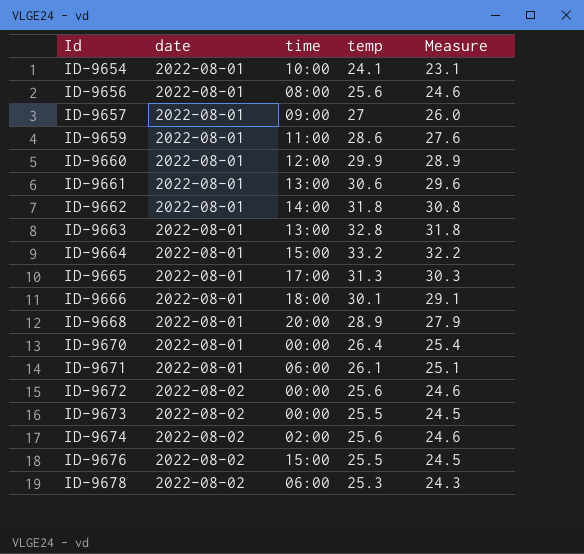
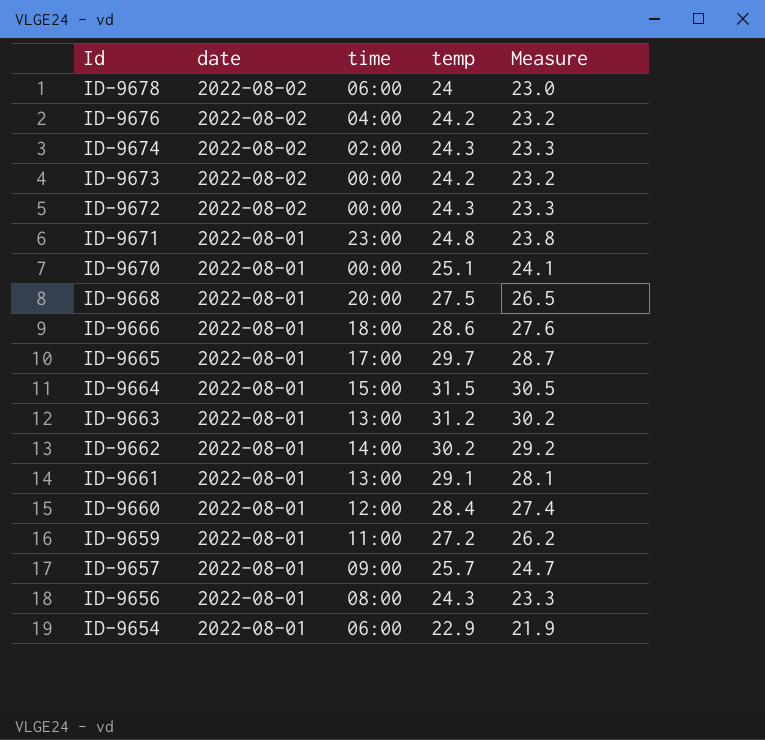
row order: Id ascending -> Id descending
ID-9678 | temp: 25.3 -> 24
ID-9678 | Measure: 24.3 -> 23.0
ID-9676 | time: 15:00 -> 04:00
ID-9676 | temp: 25.5 -> 24.2
ID-9676 | Measure: 24.5 -> 23.2
ID-9674 | temp: 25.6 -> 24.3
ID-9674 | Measure: 24.6 -> 23.3
ID-9673 | temp: 25.5 -> 24.2
ID-9673 | Measure: 24.5 -> 23.2
ID-9672 | temp: 25.6 -> 24.3
ID-9672 | Measure: 24.6 -> 23.3
ID-9671 | time: 06:00 -> 23:00
ID-9671 | temp: 26.1 -> 24.8
ID-9671 | Measure: 25.1 -> 23.8
ID-9670 | temp: 26.4 -> 25.1
ID-9670 | Measure: 25.4 -> 24.1
ID-9668 | temp: 28.9 -> 27.5
ID-9668 | Measure: 27.9 -> 26.5
ID-9666 | temp: 30.1 -> 28.6
ID-9666 | Measure: 29.1 -> 27.6
ID-9665 | temp: 31.3 -> 29.7
ID-9665 | Measure: 30.3 -> 28.7
ID-9664 | temp: 33.2 -> 31.5
ID-9664 | Measure: 32.2 -> 30.5
ID-9663 | temp: 32.8 -> 31.2
ID-9663 | Measure: 31.8 -> 30.2
ID-9662 | temp: 31.8 -> 30.2
ID-9662 | Measure: 30.8 -> 29.2
ID-9661 | temp: 30.6 -> 29.1
ID-9661 | Measure: 29.6 -> 28.1
ID-9660 | temp: 29.9 -> 28.4
ID-9660 | Measure: 28.9 -> 27.4
ID-9659 | temp: 28.6 -> 27.2
ID-9659 | Measure: 27.6 -> 26.2
ID-9657 | temp: 27 -> 25.7
ID-9657 | Measure: 26.0 -> 24.7
ID-9656 | temp: 25.6 -> 24.3
ID-9656 | Measure: 24.6 -> 23.3
ID-9654 | time: 10:00 -> 06:00
ID-9654 | temp: 24.1 -> 22.9
ID-9654 | Measure: 23.1 -> 21.9

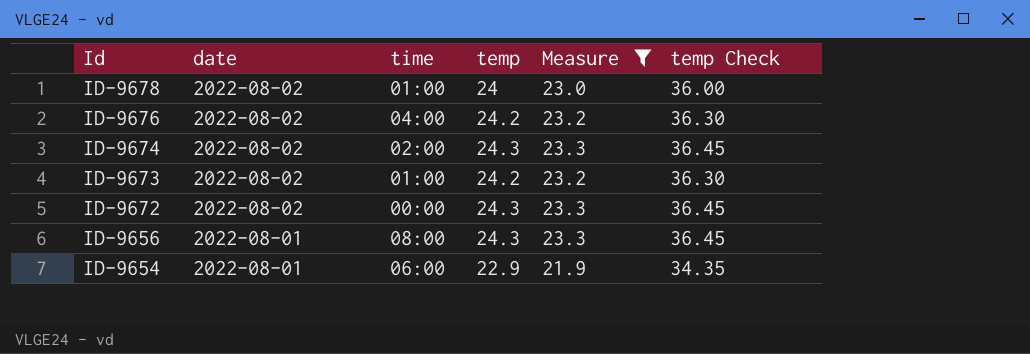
filter: none -> Measure <= 23.3
column temp Check | formula: none -> [temp] * 1.5
ID-9678 | time: 06:00 -> 01:00
ID-9673 | time: 00:00 -> 01:00

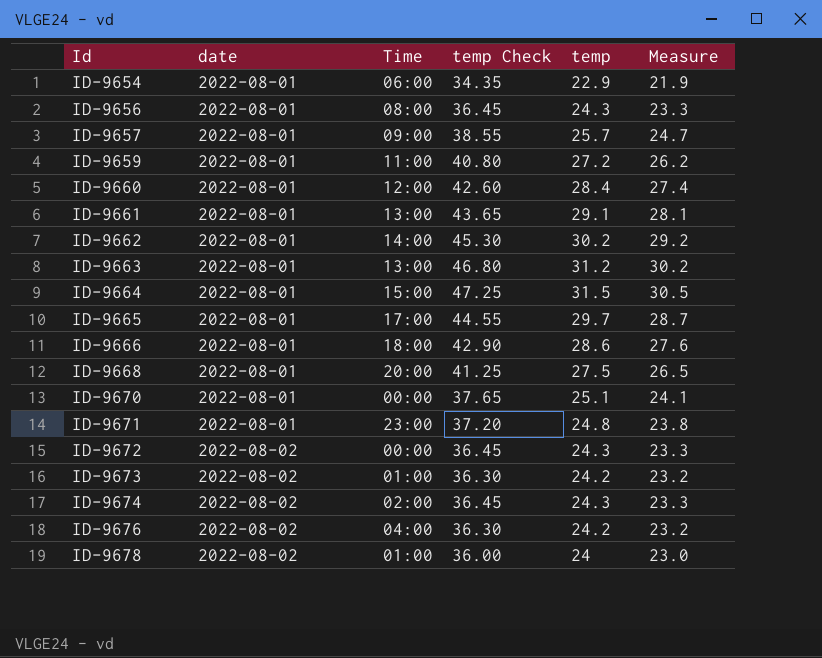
filter: Measure <= 23.3 -> none
row order: Id descending -> Id ascending
column name: time -> Time
column temp Check | position: 6 -> 4

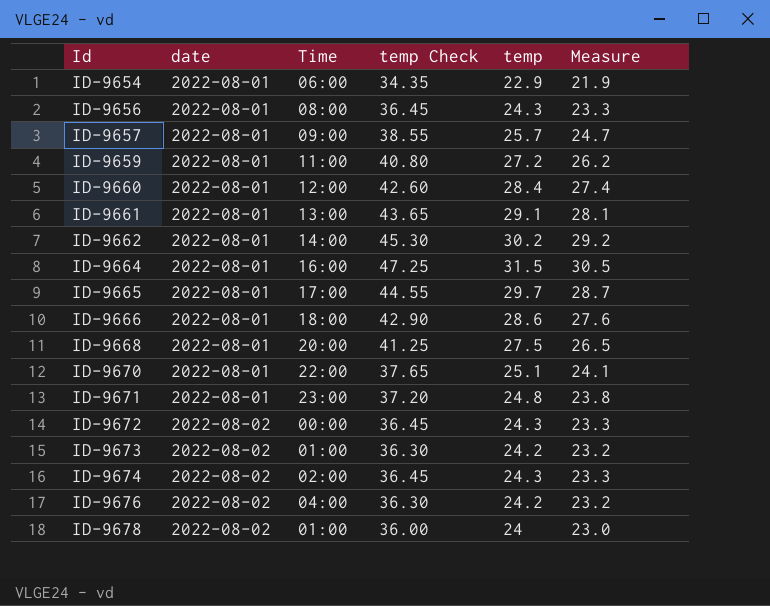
row ID-9663: 2022-08-01 | 13:00 | 46.80 | 31.2 | 30.2 -> none
ID-9664 | Time: 15:00 -> 16:00
ID-9670 | Time: 00:00 -> 22:00

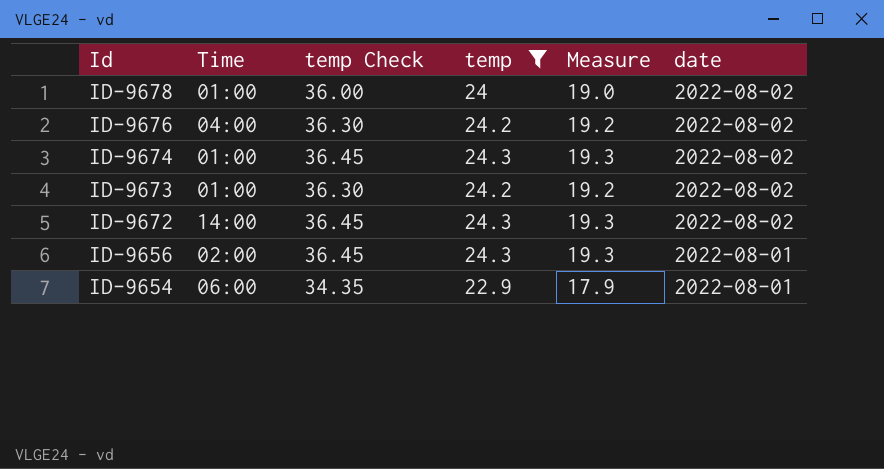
filter: none -> temp <= 24.3
row order: Id ascending -> Id descending
column Measure | formula: [temp] - 1 -> [temp] - 5
column date | position: 2 -> 6
ID-9674 | Time: 02:00 -> 01:00
ID-9672 | Time: 00:00 -> 14:00
ID-9656 | Time: 08:00 -> 02:00

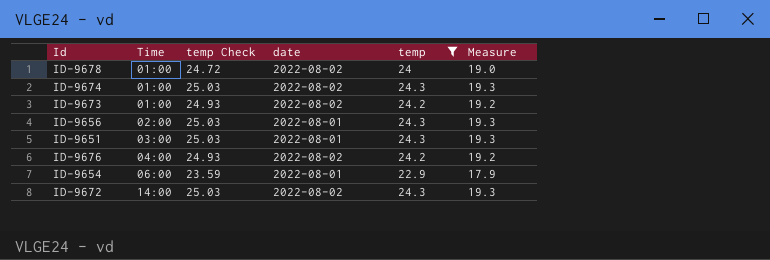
row order: Id descending -> Time ascending
column temp Check | formula: [temp] * 1.5 -> [temp] * 1.03
column date | position: 6 -> 4
row ID-9651: none -> 03:00 | 25.03 | 2022-08-01 | 24.3 | 19.3

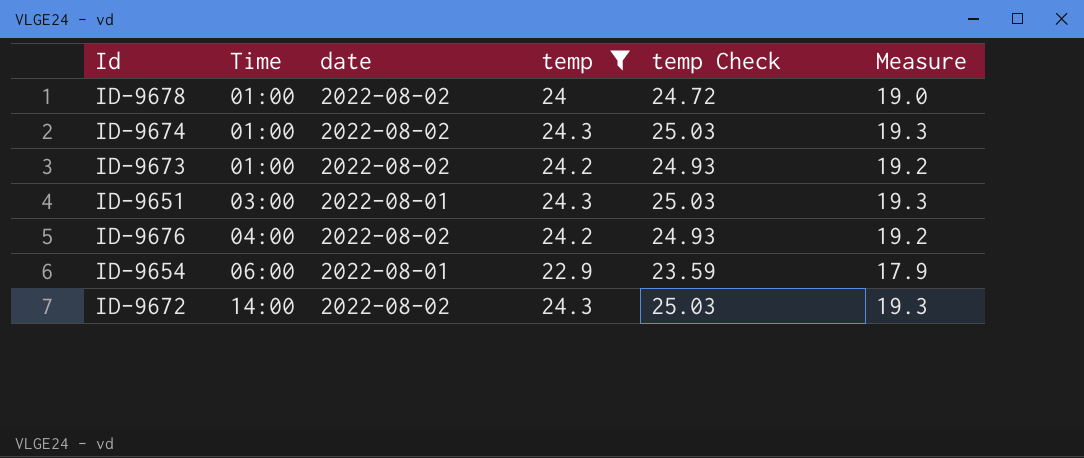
column temp Check | position: 3 -> 5
row ID-9656: 02:00 | 25.03 | 2022-08-01 | 24.3 | 19.3 -> none

